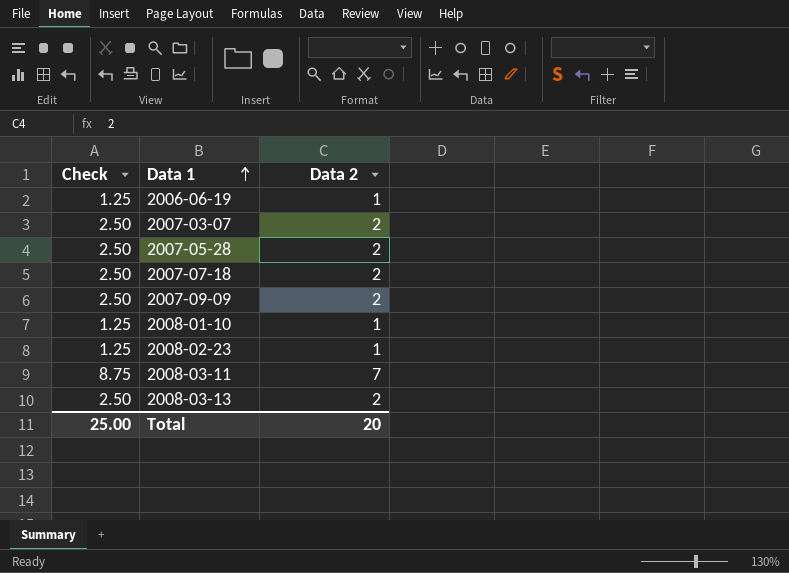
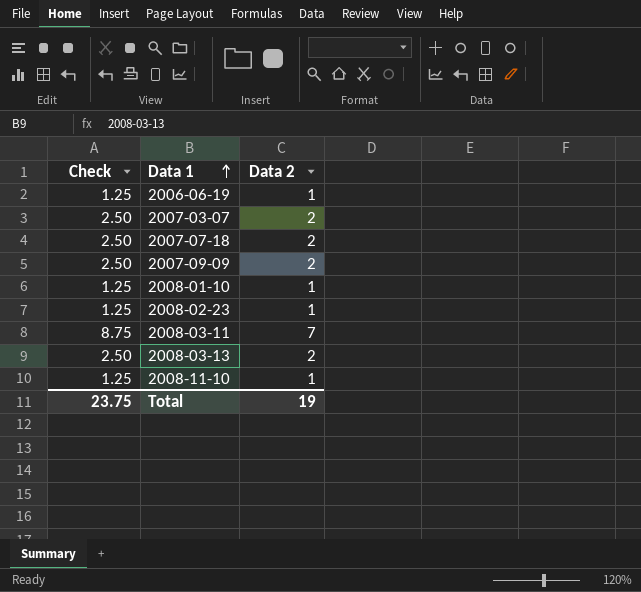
row 2007-05-28: 2.50 | 2 -> none
row 2008-11-10: none -> 1.25 | 1
Total | Check: 25.00 -> 23.75
Total | Data 2: 20 -> 19

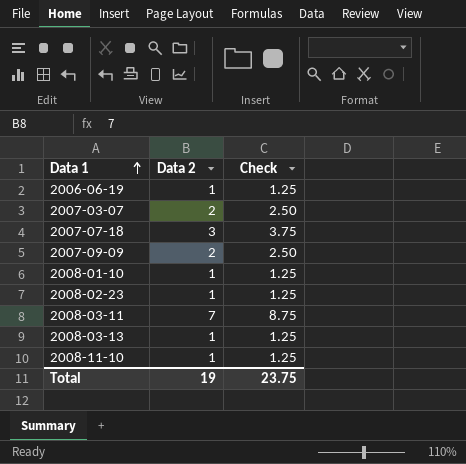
column Check | position: 1 -> 3
2007-07-18 | Data 2: 2 -> 3
2007-07-18 | Check: 2.50 -> 3.75
2008-03-13 | Data 2: 2 -> 1
2008-03-13 | Check: 2.50 -> 1.25

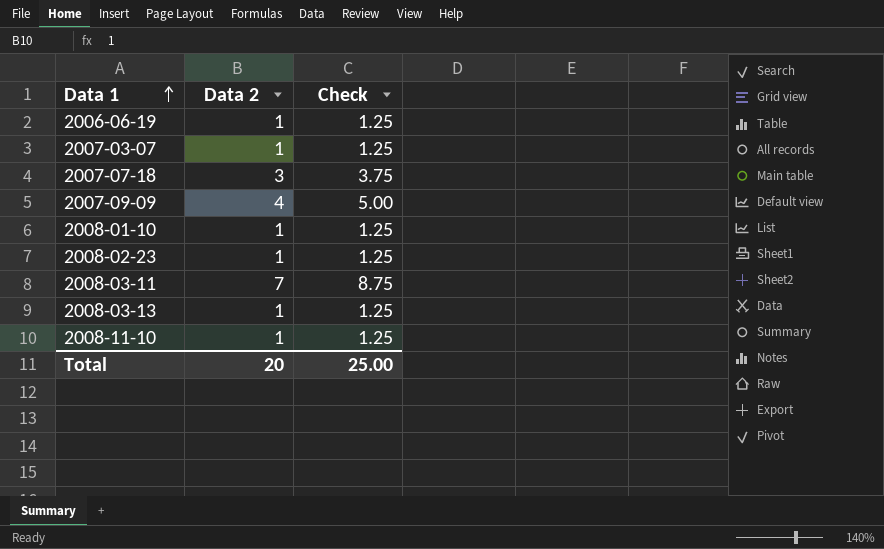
2007-03-07 | Data 2: 2 -> 1
2007-03-07 | Check: 2.50 -> 1.25
2007-09-09 | Data 2: 2 -> 4
2007-09-09 | Check: 2.50 -> 5.00
Total | Data 2: 19 -> 20
Total | Check: 23.75 -> 25.00

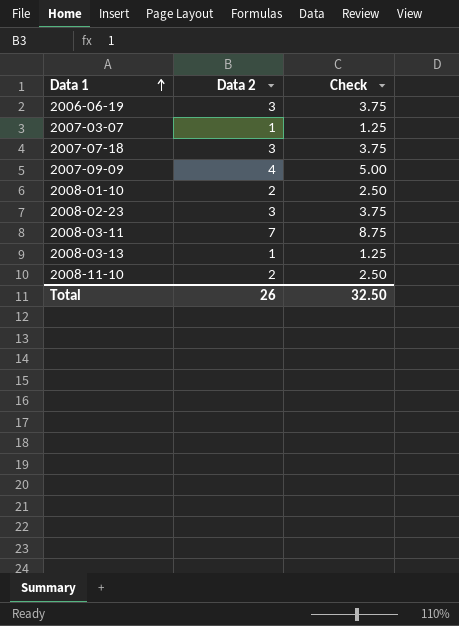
2006-06-19 | Data 2: 1 -> 3
2006-06-19 | Check: 1.25 -> 3.75
2008-01-10 | Data 2: 1 -> 2
2008-01-10 | Check: 1.25 -> 2.50
2008-02-23 | Data 2: 1 -> 3
2008-02-23 | Check: 1.25 -> 3.75
2008-11-10 | Data 2: 1 -> 2
2008-11-10 | Check: 1.25 -> 2.50
Total | Data 2: 20 -> 26
Total | Check: 25.00 -> 32.50

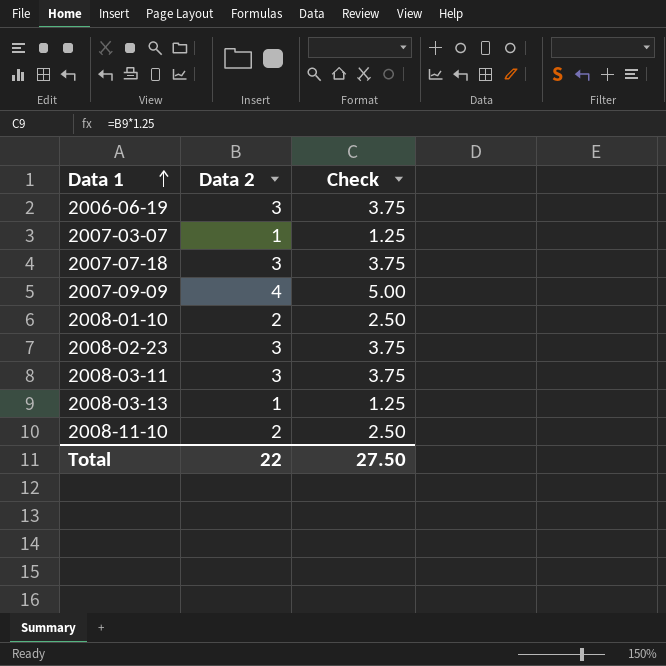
2008-03-11 | Data 2: 7 -> 3
2008-03-11 | Check: 8.75 -> 3.75
Total | Data 2: 26 -> 22
Total | Check: 32.50 -> 27.50

